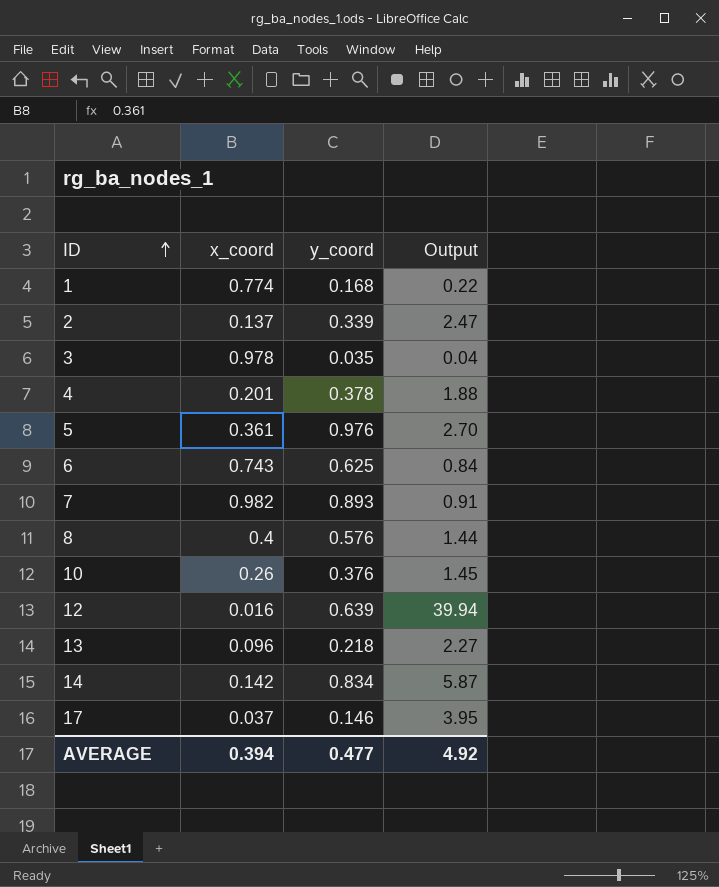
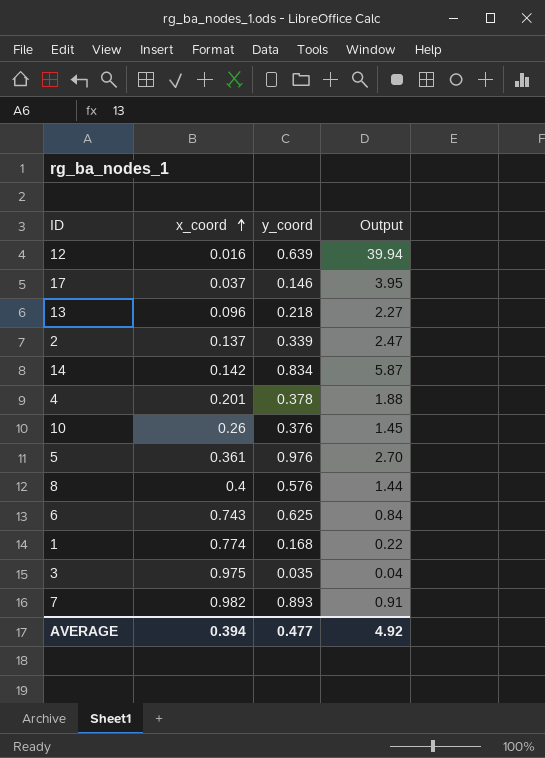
row order: ID ascending -> x_coord ascending
3 | x_coord: 0.978 -> 0.975

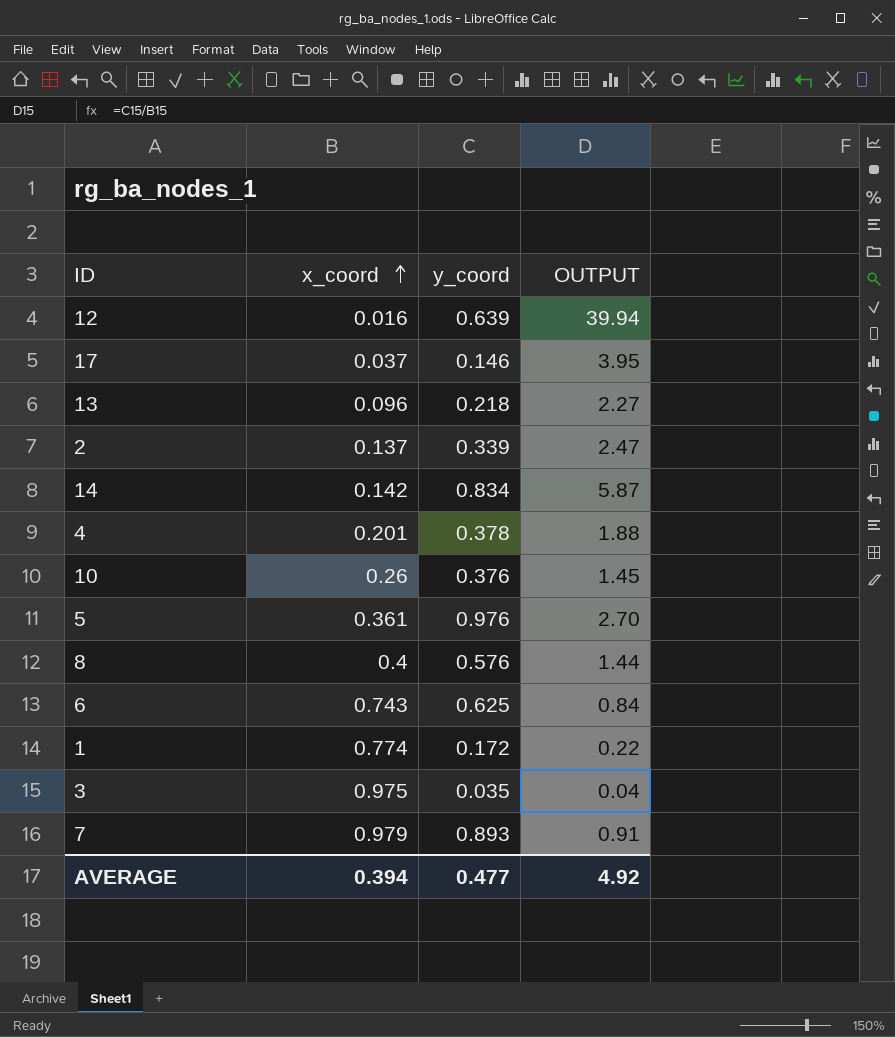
column name: Output -> OUTPUT
1 | y_coord: 0.168 -> 0.172
7 | x_coord: 0.982 -> 0.979

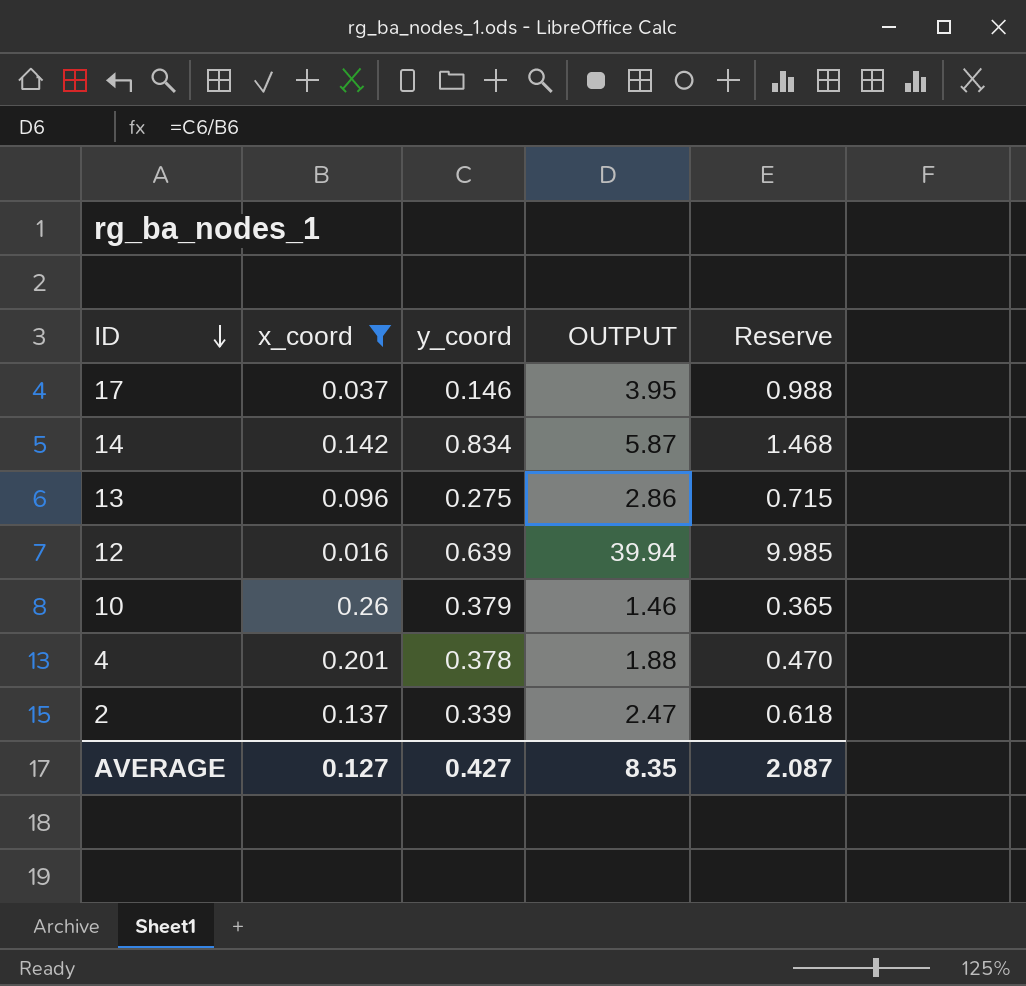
filter: none -> x_coord <= 0.26
row order: x_coord ascending -> ID descending
column Reserve | formula: none -> [OUTPUT] * 0.25
13 | y_coord: 0.218 -> 0.275
13 | OUTPUT: 2.27 -> 2.86
10 | y_coord: 0.376 -> 0.379
10 | OUTPUT: 1.45 -> 1.46
AVERAGE | x_coord: 0.394 -> 0.127
AVERAGE | y_coord: 0.477 -> 0.427
AVERAGE | OUTPUT: 4.92 -> 8.35

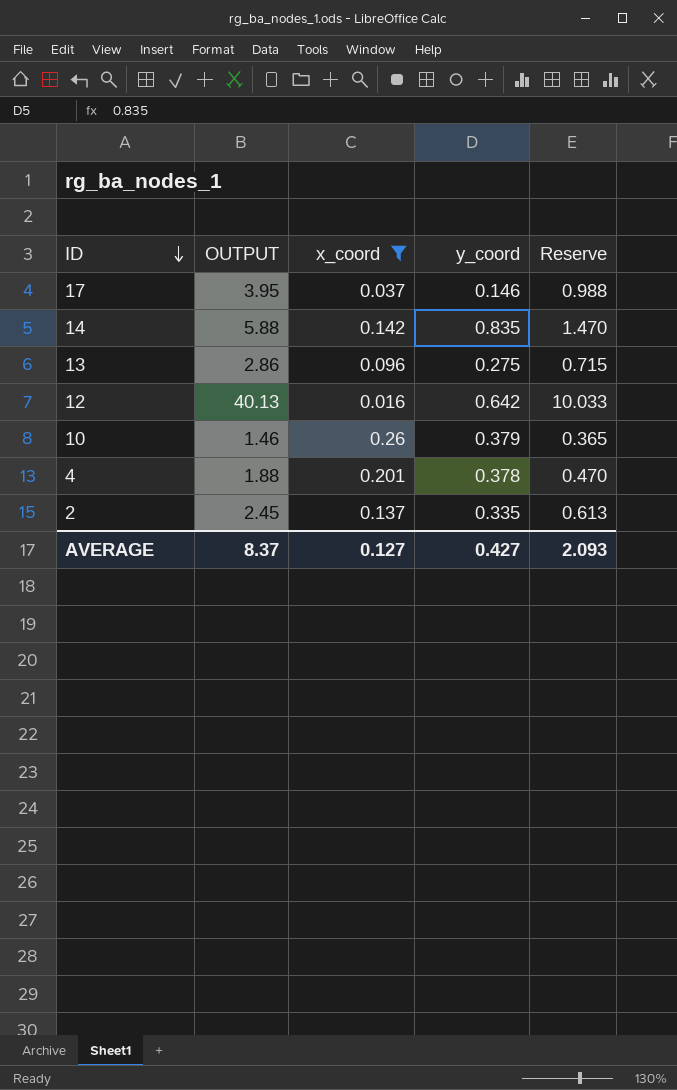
column OUTPUT | position: 4 -> 2
14 | OUTPUT: 5.87 -> 5.88
14 | y_coord: 0.834 -> 0.835
14 | Reserve: 1.468 -> 1.470
12 | OUTPUT: 39.94 -> 40.13
12 | y_coord: 0.639 -> 0.642
12 | Reserve: 9.985 -> 10.033
2 | OUTPUT: 2.47 -> 2.45
2 | y_coord: 0.339 -> 0.335
2 | Reserve: 0.618 -> 0.613
AVERAGE | OUTPUT: 8.35 -> 8.37
AVERAGE | Reserve: 2.087 -> 2.093

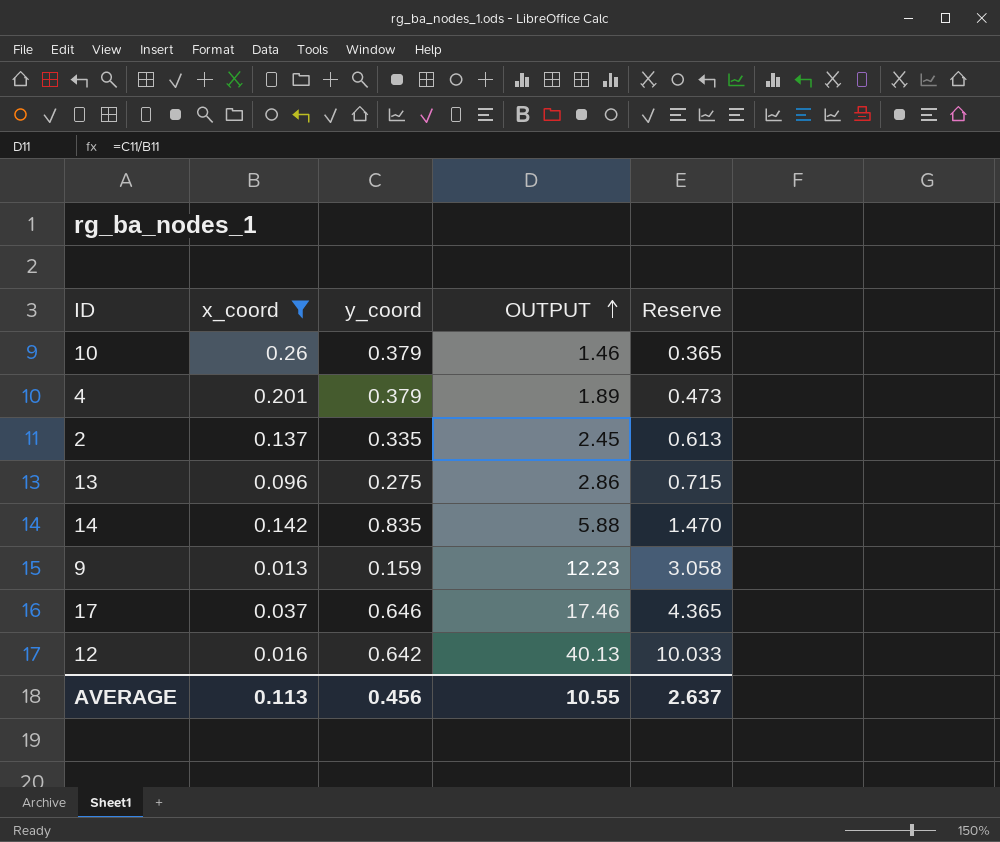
row order: ID descending -> OUTPUT ascending
column OUTPUT | position: 2 -> 4
4 | y_coord: 0.378 -> 0.379
4 | OUTPUT: 1.88 -> 1.89
4 | Reserve: 0.470 -> 0.473
row 9: none -> 0.013 | 0.159 | 12.23 | 3.058
17 | y_coord: 0.146 -> 0.646
17 | OUTPUT: 3.95 -> 17.46
17 | Reserve: 0.988 -> 4.365
AVERAGE | x_coord: 0.127 -> 0.113
AVERAGE | y_coord: 0.427 -> 0.456
AVERAGE | OUTPUT: 8.37 -> 10.55
AVERAGE | Reserve: 2.093 -> 2.637

